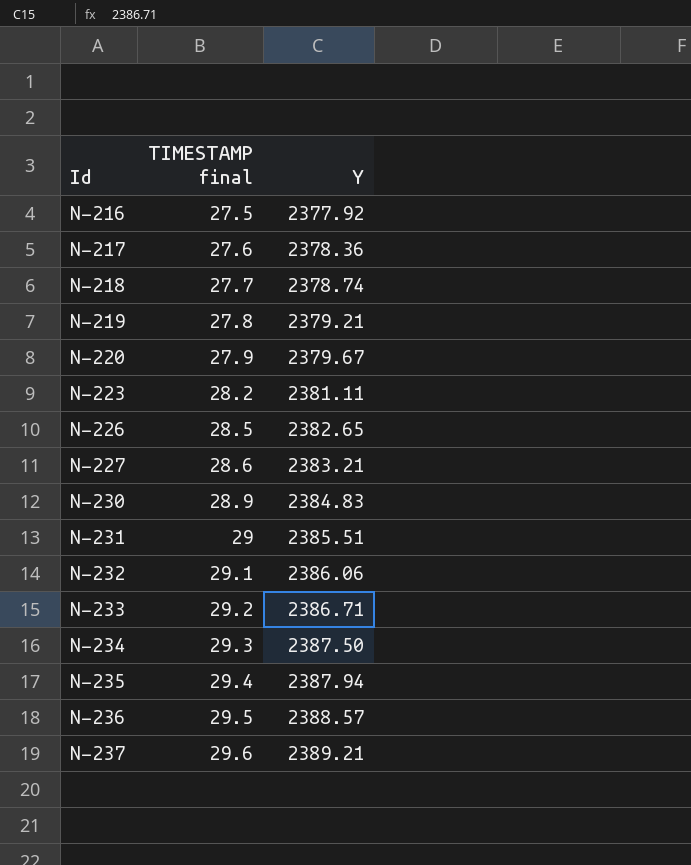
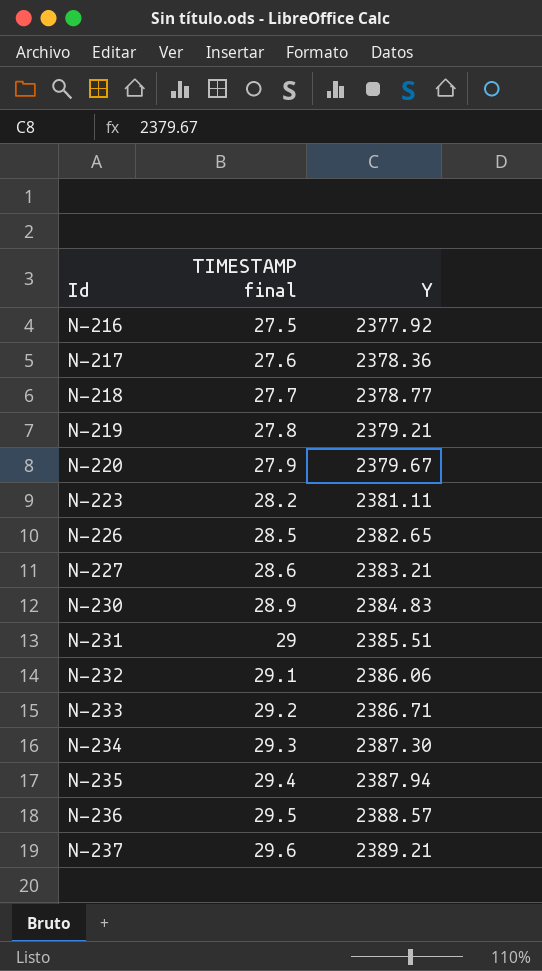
N-218 | Y: 2378.74 -> 2378.77
N-234 | Y: 2387.50 -> 2387.30

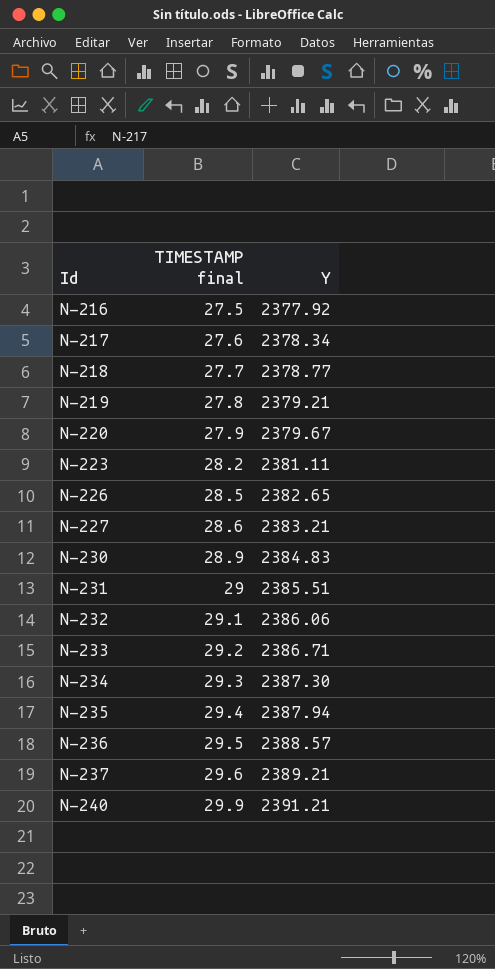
N-217 | Y: 2378.36 -> 2378.34
row N-240: none -> 29.9 | 2391.21

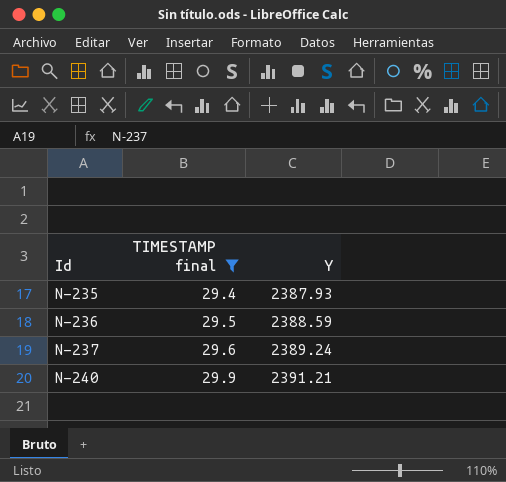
filter: none -> TIMESTAMP final >= 29.4
N-235 | Y: 2387.94 -> 2387.93
N-236 | Y: 2388.57 -> 2388.59
N-237 | Y: 2389.21 -> 2389.24

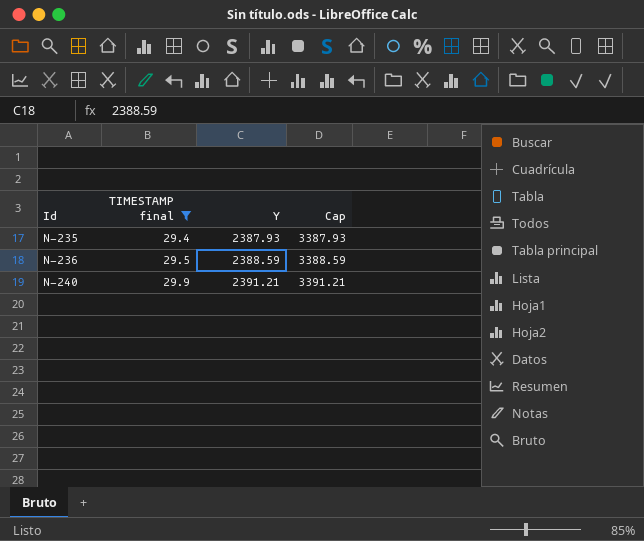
column Cap | formula: none -> [Y] + 1000
row N-237: 29.6 | 2389.24 -> none

